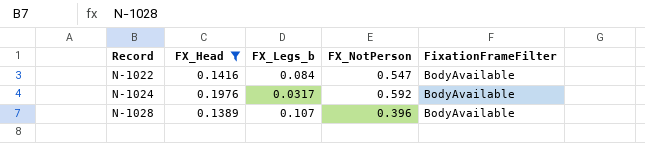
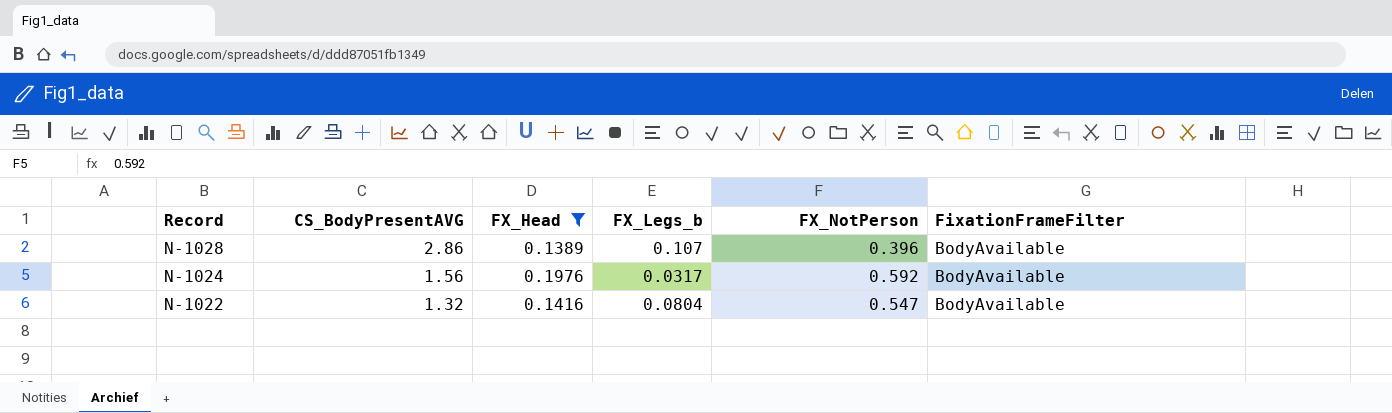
row order: Record ascending -> Record descending
column CS_BodyPresentAVG | position: none -> 2
N-1022 | FX_Legs_b: 0.084 -> 0.0804

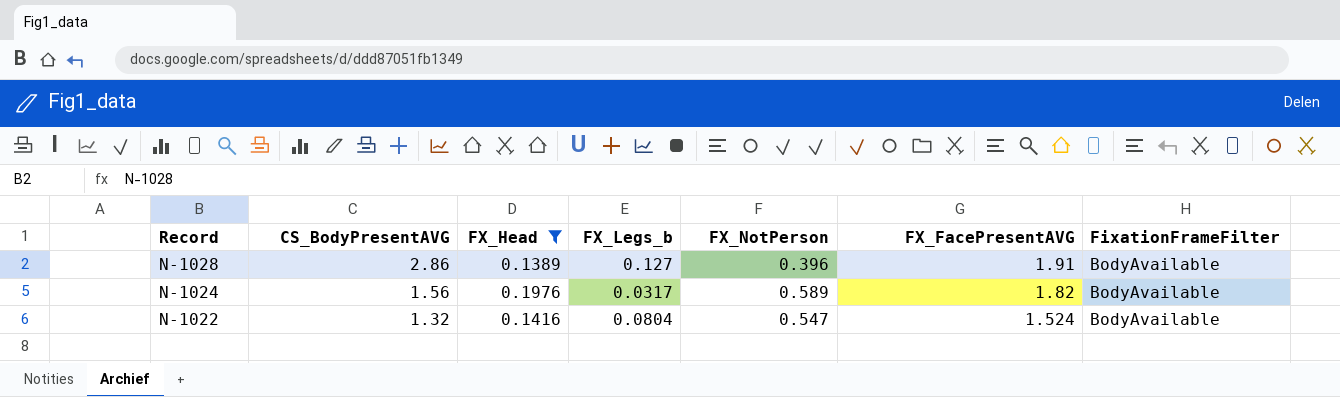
column FX_FacePresentAVG | position: none -> 6
N-1028 | FX_Legs_b: 0.107 -> 0.127
N-1024 | FX_NotPerson: 0.592 -> 0.589

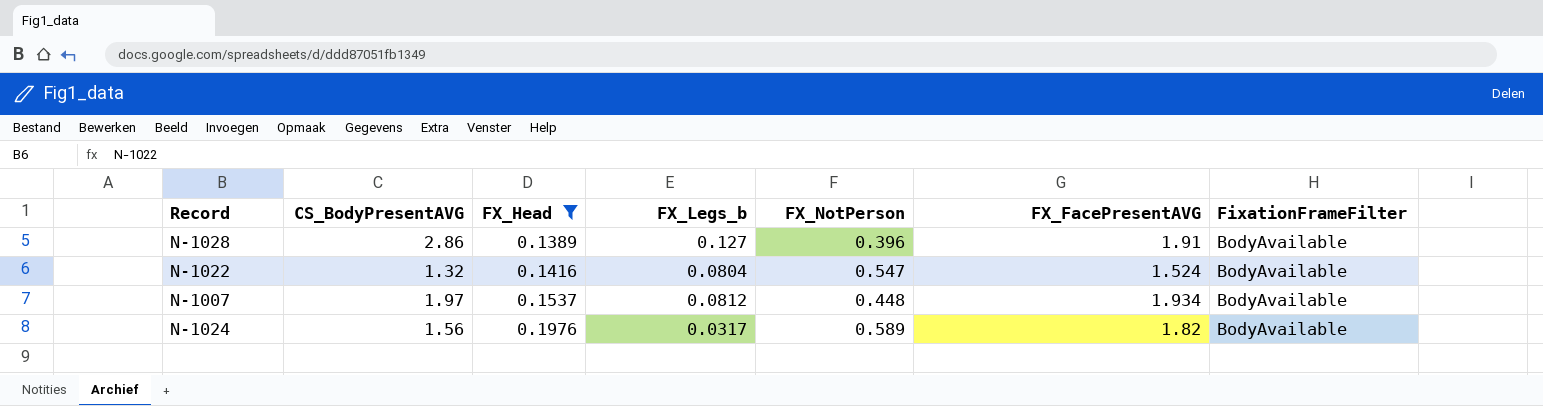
row order: Record descending -> FX_Head ascending
row N-1007: none -> 1.97 | 0.1537 | 0.0812 | 0.448 | 1.934 | BodyAvailable

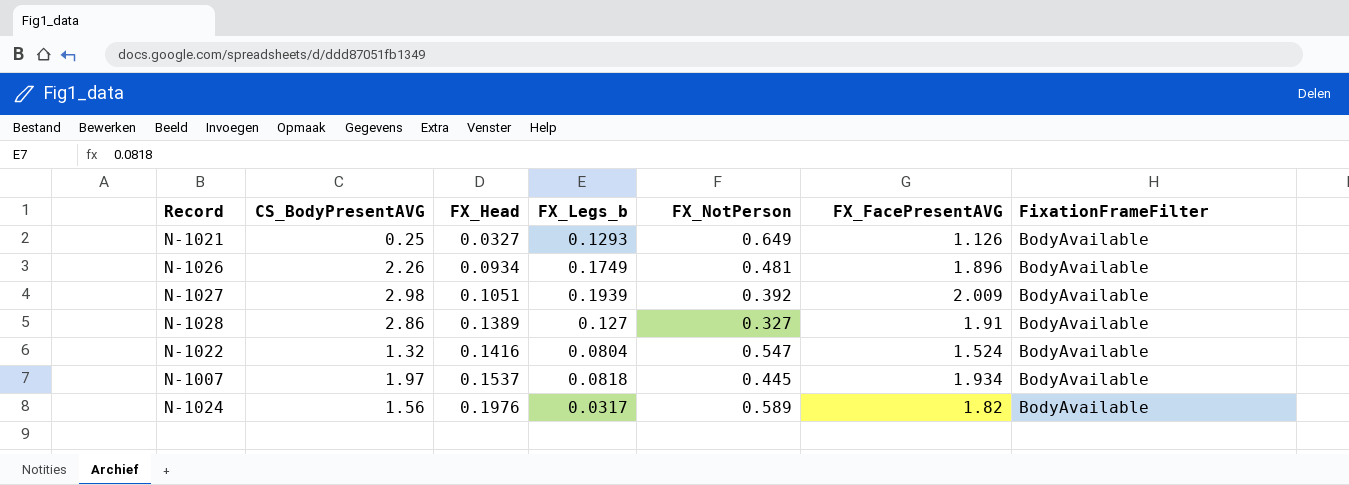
filter: FX_Head >= 0.1389 -> none
N-1028 | FX_NotPerson: 0.396 -> 0.327
N-1007 | FX_Legs_b: 0.0812 -> 0.0818
N-1007 | FX_NotPerson: 0.448 -> 0.445

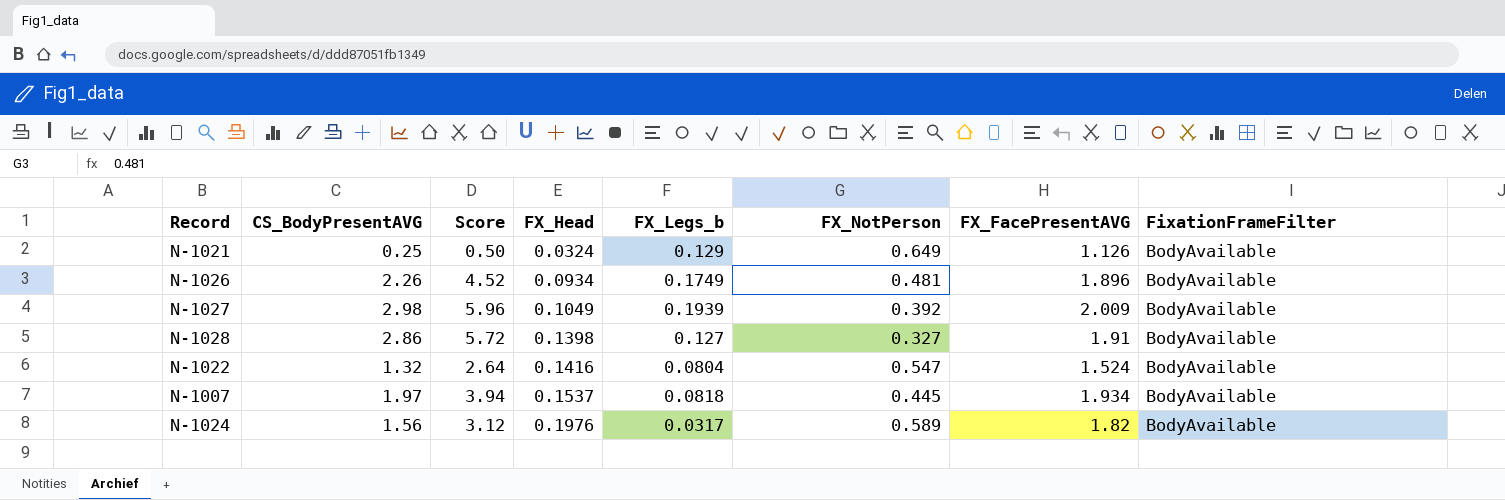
column Score | formula: none -> [CS_BodyPresentAVG] * 2
N-1021 | FX_Head: 0.0327 -> 0.0324
N-1021 | FX_Legs_b: 0.1293 -> 0.129
N-1027 | FX_Head: 0.1051 -> 0.1049
N-1028 | FX_Head: 0.1389 -> 0.1398

